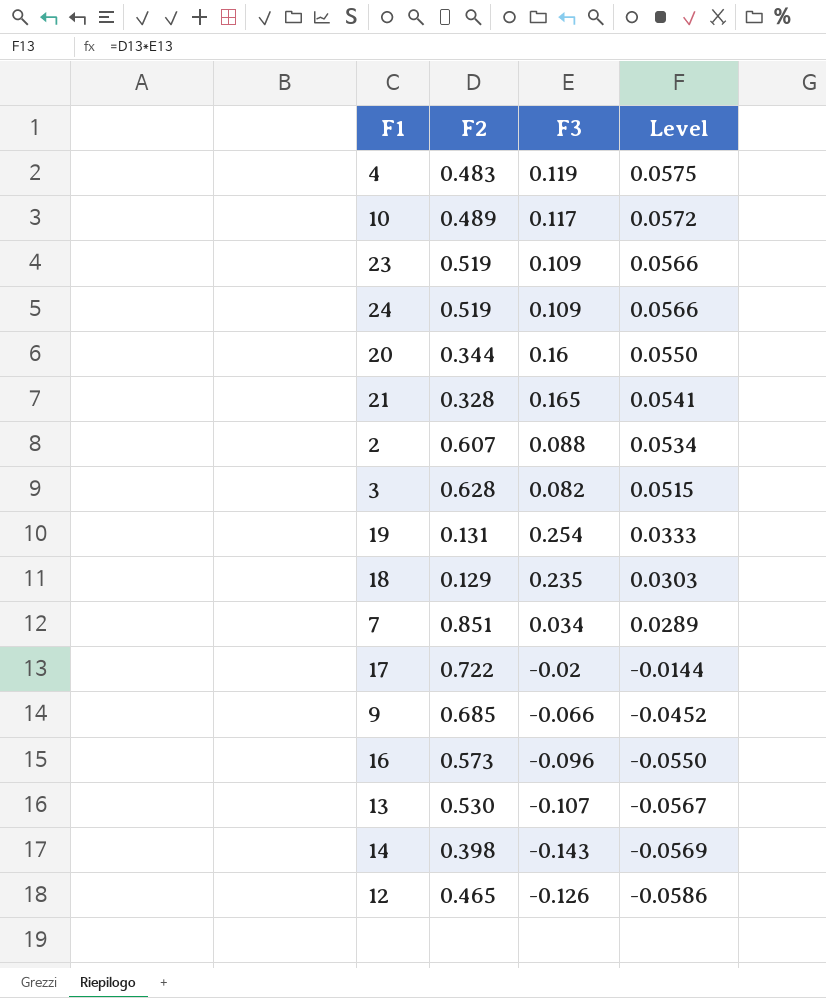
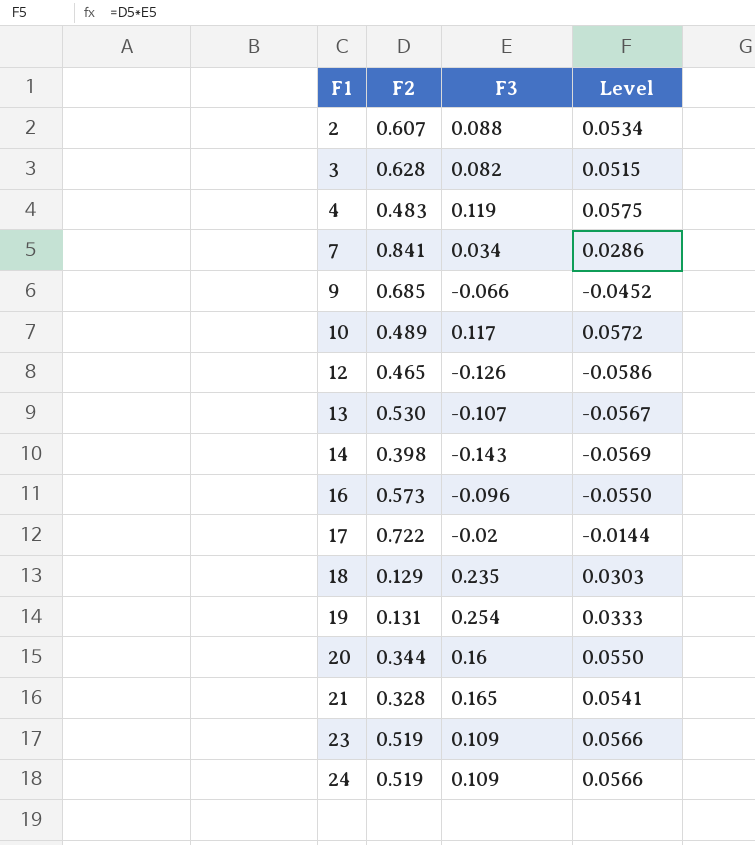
row order: Level descending -> F1 ascending
7 | F2: 0.851 -> 0.841
7 | Level: 0.0289 -> 0.0286

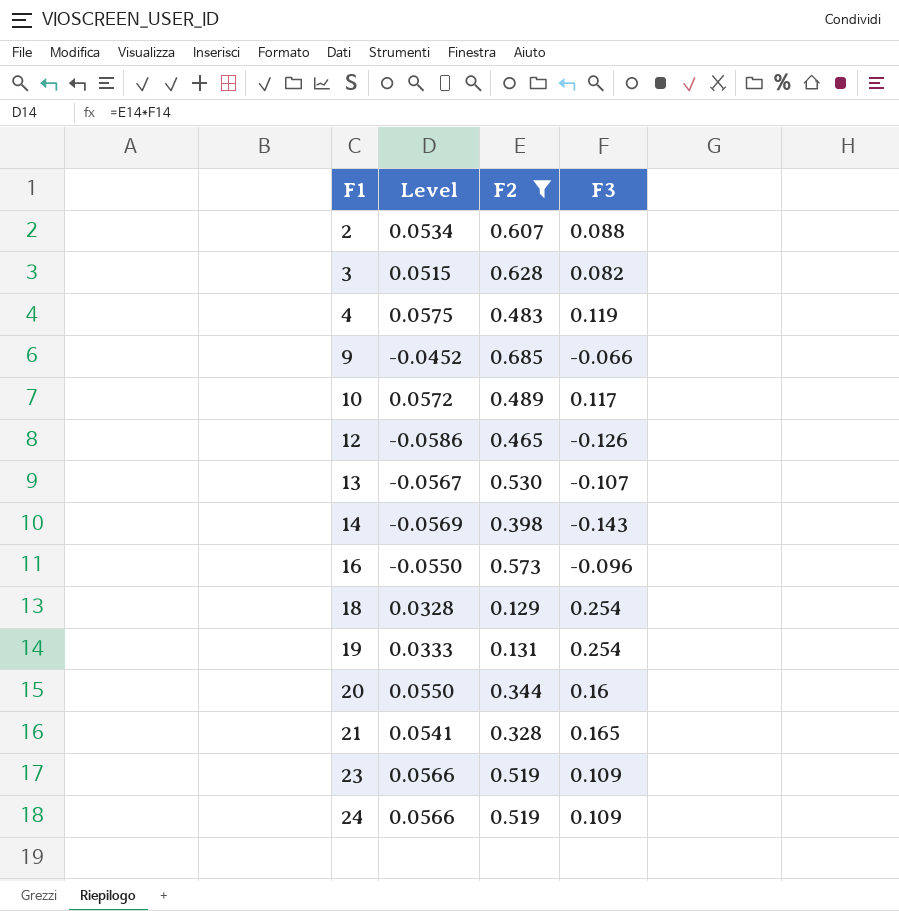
filter: none -> F2 <= 0.685
column Level | position: 4 -> 2
18 | Level: 0.0303 -> 0.0328
18 | F3: 0.235 -> 0.254

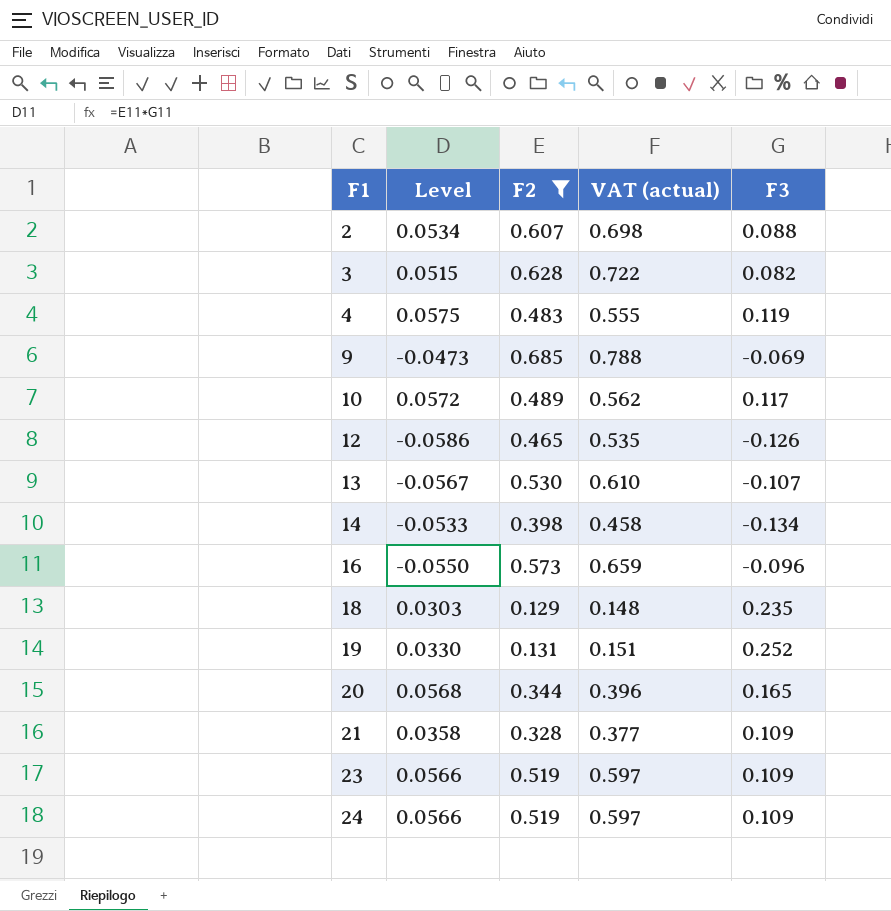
column VAT (actual) | formula: none -> [F2] * 1.15
9 | Level: -0.0452 -> -0.0473
9 | F3: -0.066 -> -0.069
14 | Level: -0.0569 -> -0.0533
14 | F3: -0.143 -> -0.134
18 | Level: 0.0328 -> 0.0303
18 | F3: 0.254 -> 0.235
19 | Level: 0.0333 -> 0.0330
19 | F3: 0.254 -> 0.252
20 | Level: 0.0550 -> 0.0568
20 | F3: 0.16 -> 0.165
21 | Level: 0.0541 -> 0.0358
21 | F3: 0.165 -> 0.109

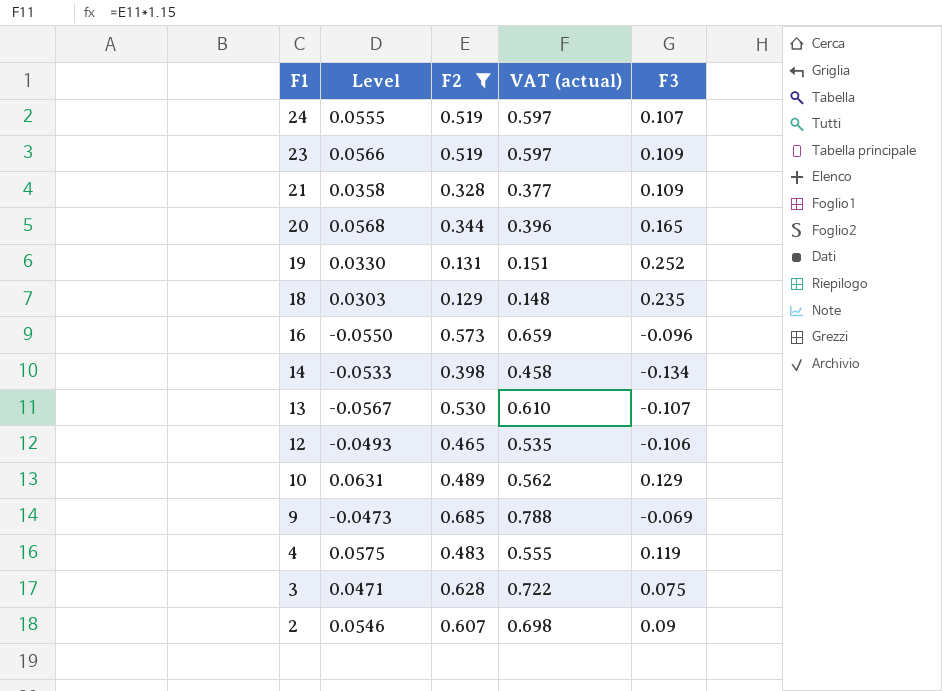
row order: F1 ascending -> F1 descending
24 | Level: 0.0566 -> 0.0555
24 | F3: 0.109 -> 0.107
12 | Level: -0.0586 -> -0.0493
12 | F3: -0.126 -> -0.106
10 | Level: 0.0572 -> 0.0631
10 | F3: 0.117 -> 0.129
3 | Level: 0.0515 -> 0.0471
3 | F3: 0.082 -> 0.075
2 | Level: 0.0534 -> 0.0546
2 | F3: 0.088 -> 0.09

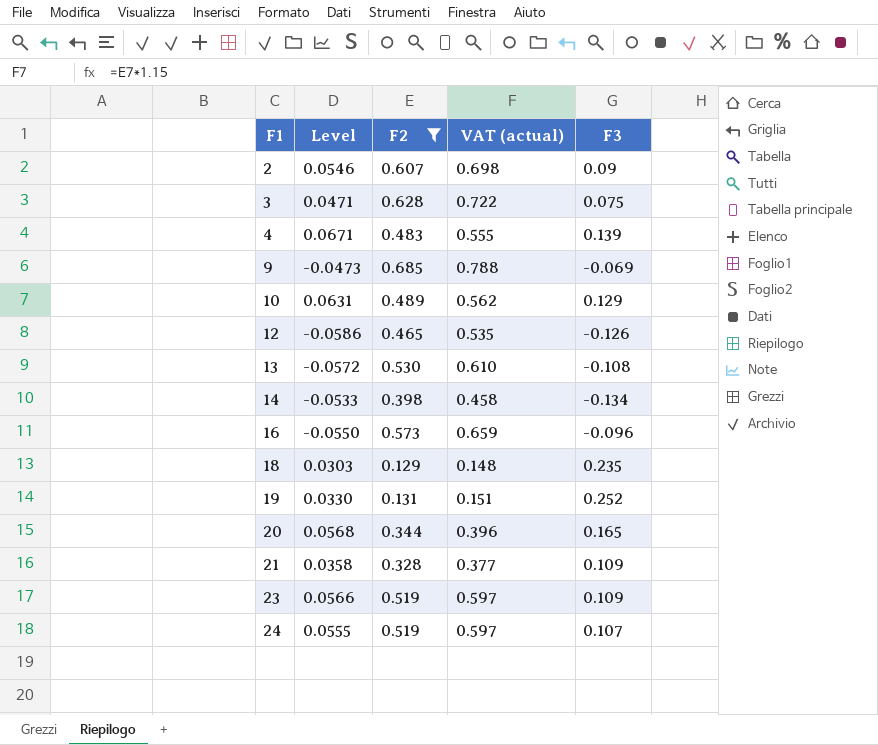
row order: F1 descending -> F1 ascending
4 | Level: 0.0575 -> 0.0671
4 | F3: 0.119 -> 0.139
12 | Level: -0.0493 -> -0.0586
12 | F3: -0.106 -> -0.126
13 | Level: -0.0567 -> -0.0572
13 | F3: -0.107 -> -0.108

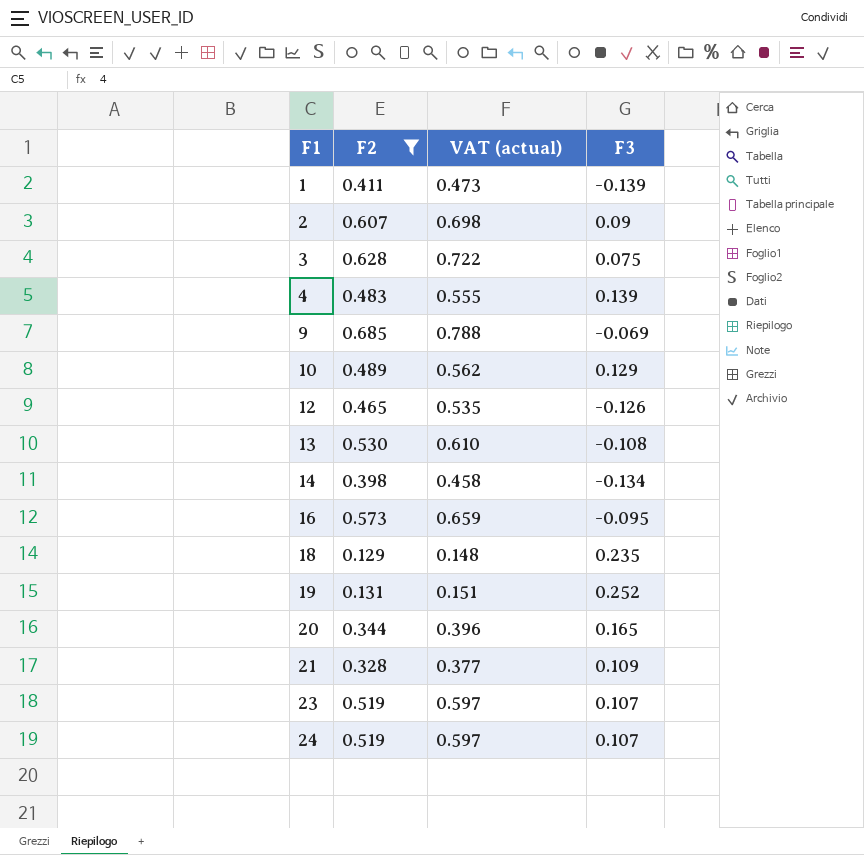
column Level | formula: [F2] * [F3] -> none
row 1: none -> 0.411 | 0.473 | -0.139
16 | F3: -0.096 -> -0.095
23 | F3: 0.109 -> 0.107

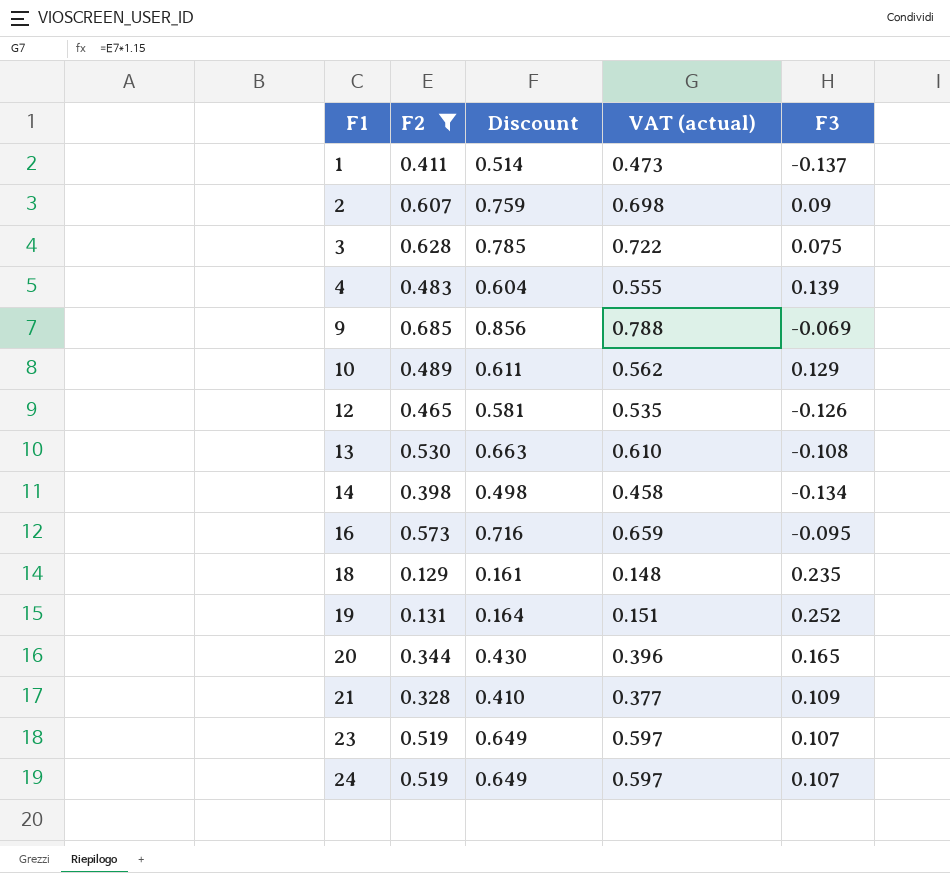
column Discount | formula: none -> [F2] * 1.25
1 | F3: -0.139 -> -0.137

